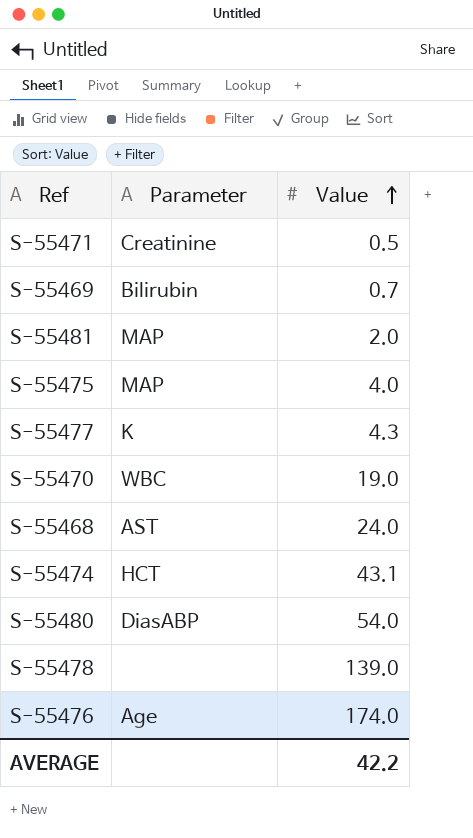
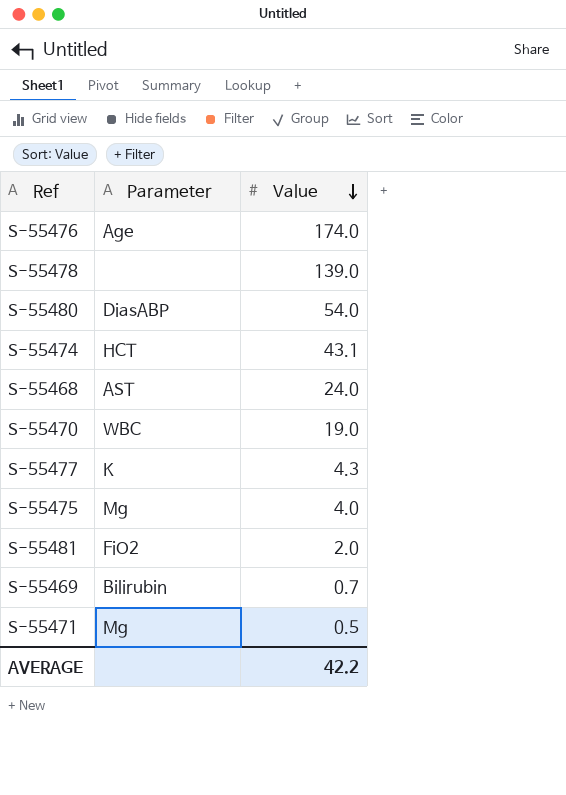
row order: Value ascending -> Value descending
S-55475 | Parameter: MAP -> Mg
S-55481 | Parameter: MAP -> FiO2
S-55471 | Parameter: Creatinine -> Mg

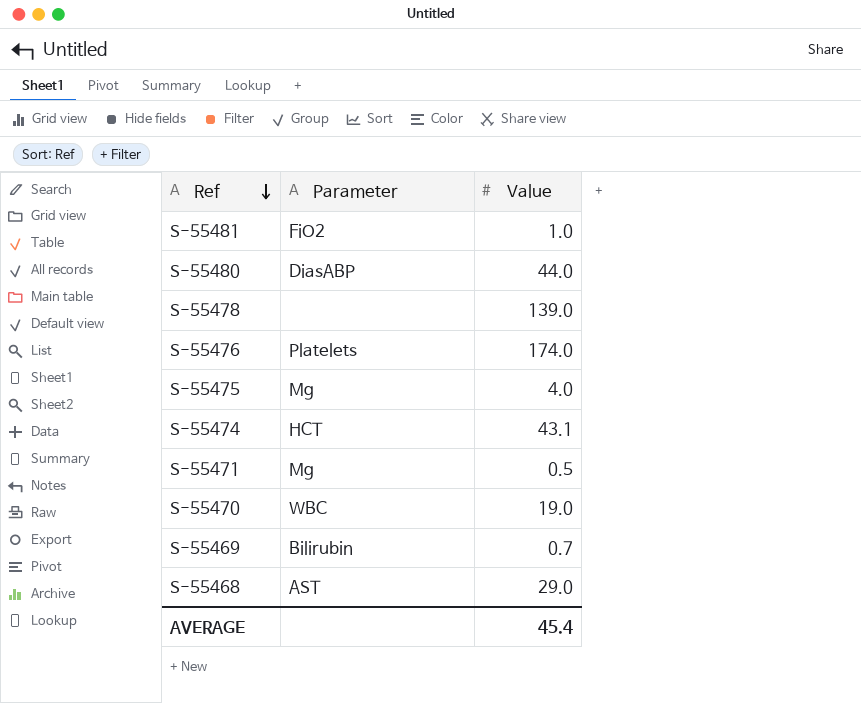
row order: Value descending -> Ref descending
row S-55477: K | 4.3 -> none
S-55481 | Value: 2.0 -> 1.0
S-55480 | Value: 54.0 -> 44.0
S-55476 | Parameter: Age -> Platelets
S-55468 | Value: 24.0 -> 29.0
AVERAGE | Value: 42.2 -> 45.4

